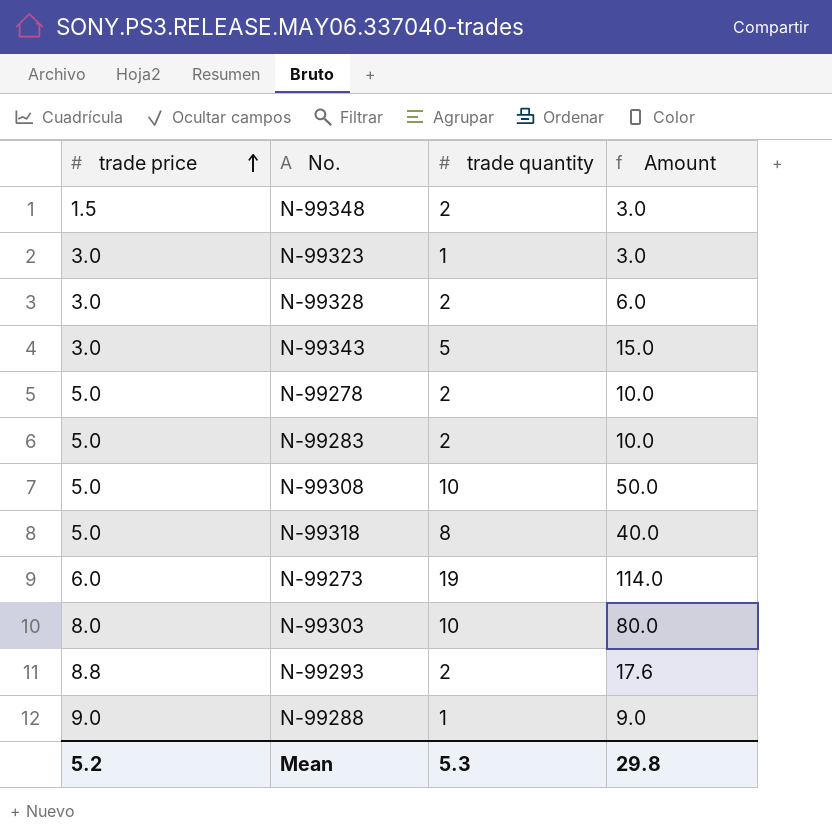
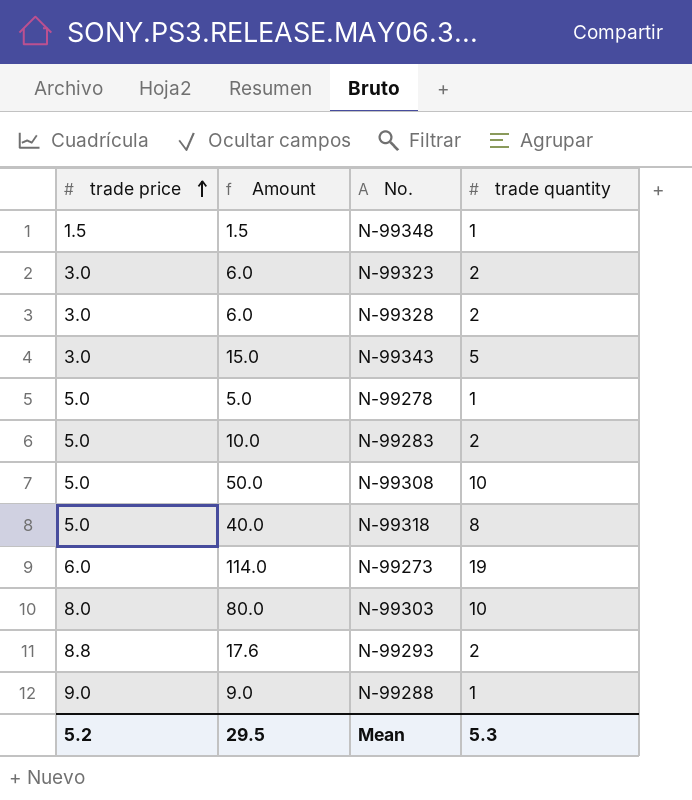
column Amount | position: 4 -> 2
N-99348 | Amount: 3.0 -> 1.5
N-99348 | trade quantity: 2 -> 1
N-99323 | Amount: 3.0 -> 6.0
N-99323 | trade quantity: 1 -> 2
N-99278 | Amount: 10.0 -> 5.0
N-99278 | trade quantity: 2 -> 1
Mean | Amount: 29.8 -> 29.5

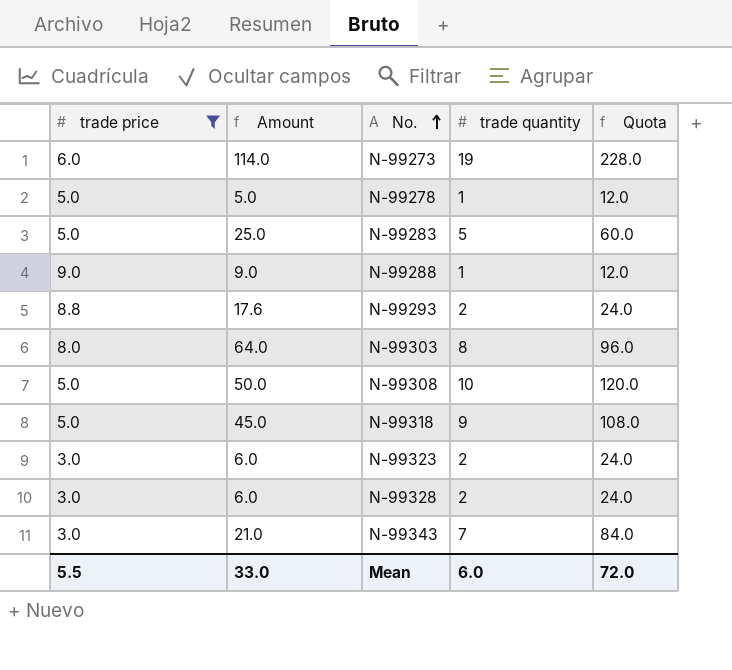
filter: none -> trade price != 1.5
row order: trade price ascending -> No. ascending
column Quota | formula: none -> [trade quantity] * 12
N-99283 | Amount: 10.0 -> 25.0
N-99283 | trade quantity: 2 -> 5
N-99303 | Amount: 80.0 -> 64.0
N-99303 | trade quantity: 10 -> 8
N-99318 | Amount: 40.0 -> 45.0
N-99318 | trade quantity: 8 -> 9
N-99343 | Amount: 15.0 -> 21.0
N-99343 | trade quantity: 5 -> 7
Mean | trade price: 5.2 -> 5.5
Mean | Amount: 29.5 -> 33.0
Mean | trade quantity: 5.3 -> 6.0

